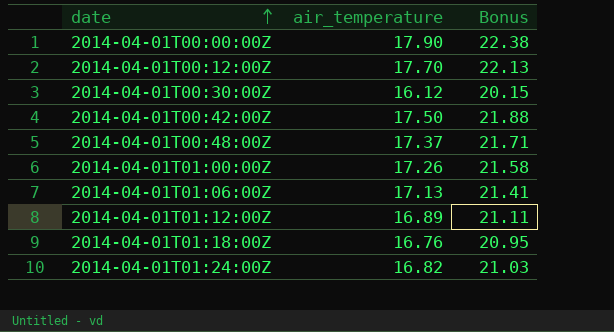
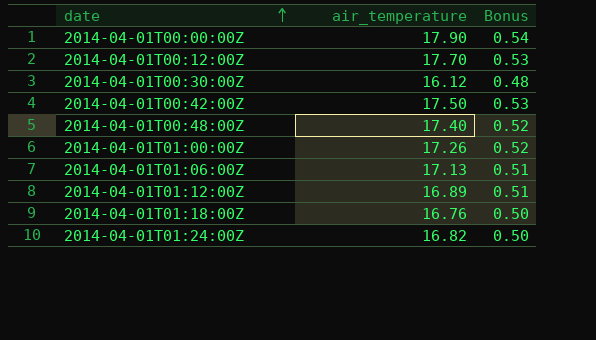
column Bonus | formula: [air_temperature] * 1.25 -> [air_temperature] * 0.03
2014-04-01T00:48:00Z | air_temperature: 17.37 -> 17.40

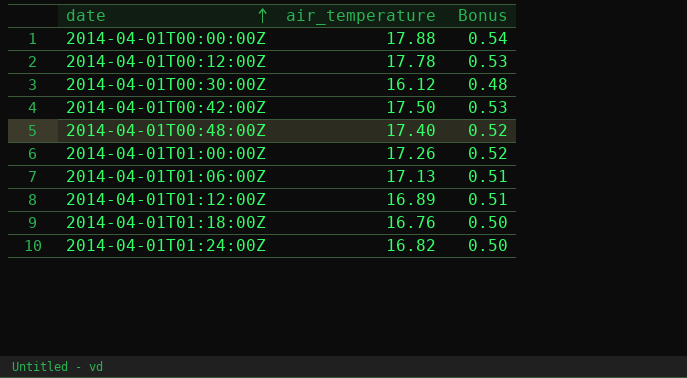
2014-04-01T00:00:00Z | air_temperature: 17.90 -> 17.88
2014-04-01T00:12:00Z | air_temperature: 17.70 -> 17.78

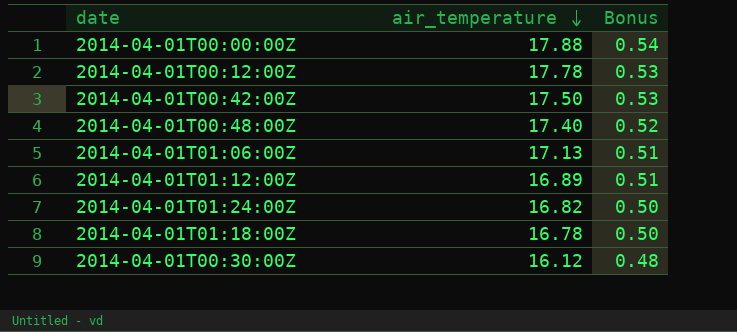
row order: date ascending -> air_temperature descending
row 2014-04-01T01:00:00Z: 17.26 | 0.52 -> none
2014-04-01T01:18:00Z | air_temperature: 16.76 -> 16.78

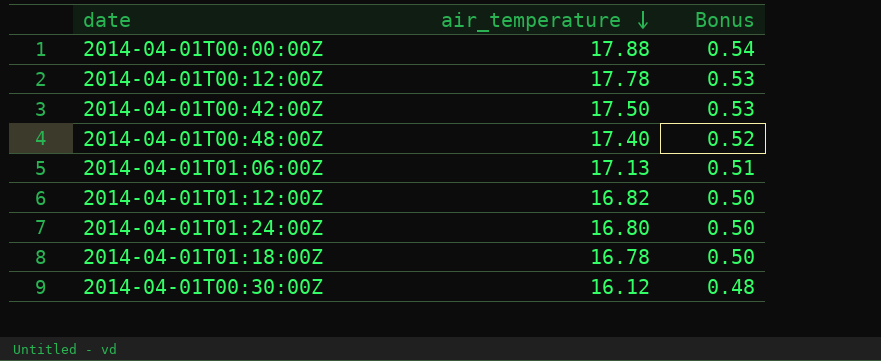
2014-04-01T01:12:00Z | air_temperature: 16.89 -> 16.82
2014-04-01T01:12:00Z | Bonus: 0.51 -> 0.50
2014-04-01T01:24:00Z | air_temperature: 16.82 -> 16.80

